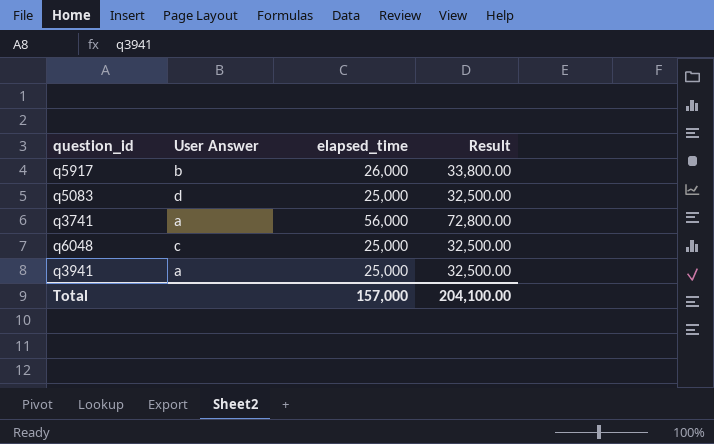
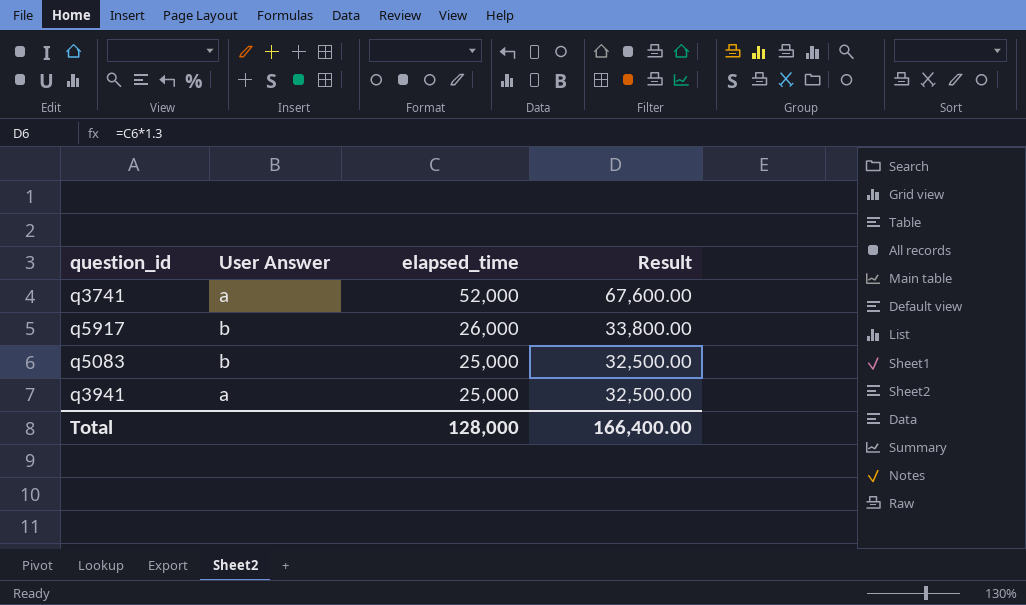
row order: none -> elapsed_time descending
row q6048: c | 25,000 | 32,500.00 -> none
q3741 | elapsed_time: 56,000 -> 52,000
q3741 | Result: 72,800.00 -> 67,600.00
q5083 | User Answer: d -> b
Total | elapsed_time: 157,000 -> 128,000
Total | Result: 204,100.00 -> 166,400.00

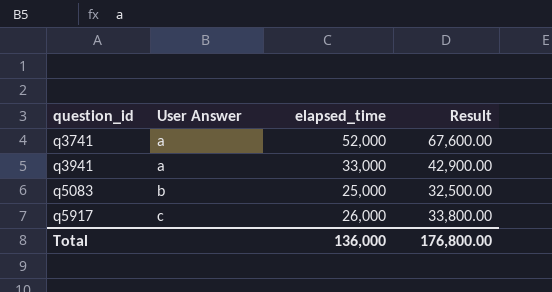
row order: elapsed_time descending -> question_id ascending
q3941 | elapsed_time: 25,000 -> 33,000
q3941 | Result: 32,500.00 -> 42,900.00
q5917 | User Answer: b -> c
Total | elapsed_time: 128,000 -> 136,000
Total | Result: 166,400.00 -> 176,800.00

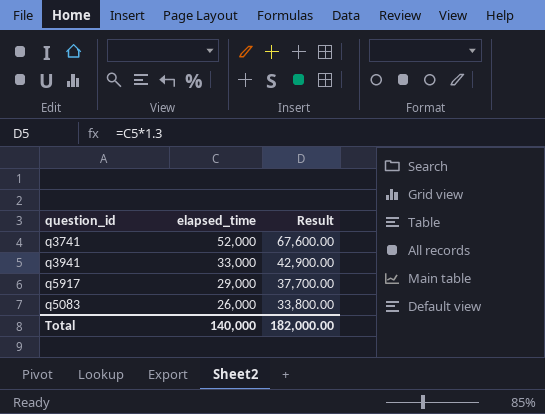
row order: question_id ascending -> elapsed_time descending
column User Answer | position: 2 -> none
q5917 | elapsed_time: 26,000 -> 29,000
q5917 | Result: 33,800.00 -> 37,700.00
q5083 | elapsed_time: 25,000 -> 26,000
q5083 | Result: 32,500.00 -> 33,800.00
Total | elapsed_time: 136,000 -> 140,000
Total | Result: 176,800.00 -> 182,000.00

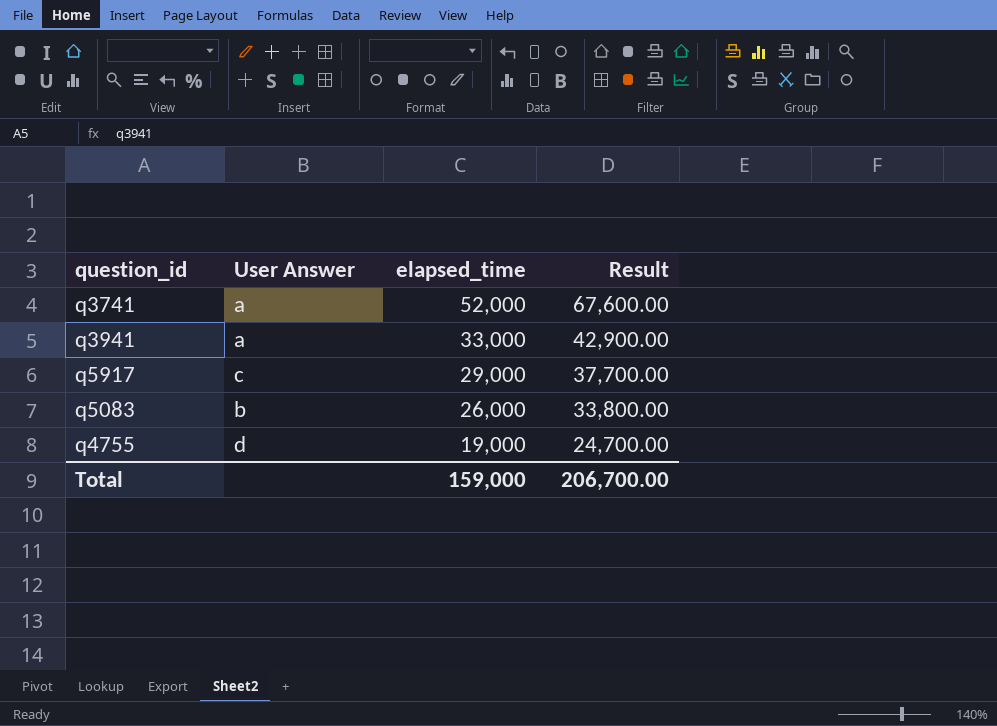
column User Answer | position: none -> 2
row q4755: none -> d | 19,000 | 24,700.00
Total | elapsed_time: 140,000 -> 159,000
Total | Result: 182,000.00 -> 206,700.00

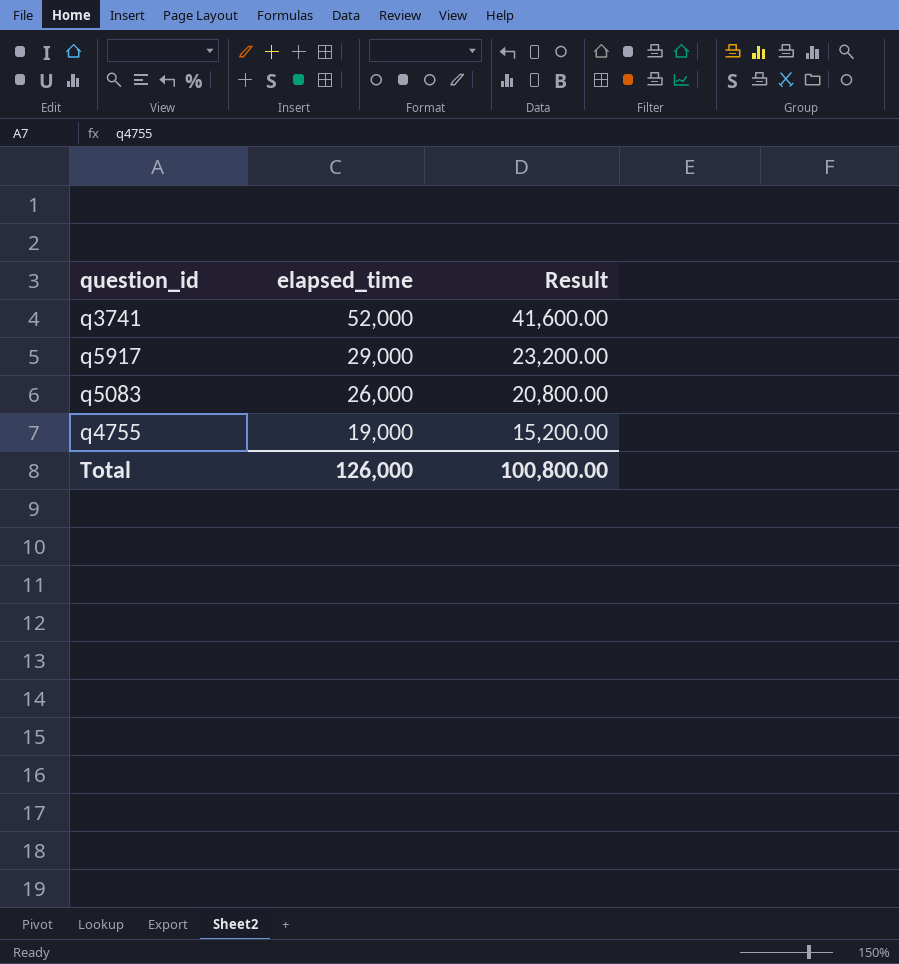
column User Answer | position: 2 -> none
column Result | formula: [elapsed_time] * 1.3 -> [elapsed_time] * 0.8
row q3941: a | 33,000 | 42,900.00 -> none
Total | elapsed_time: 159,000 -> 126,000
Total | Result: 206,700.00 -> 100,800.00

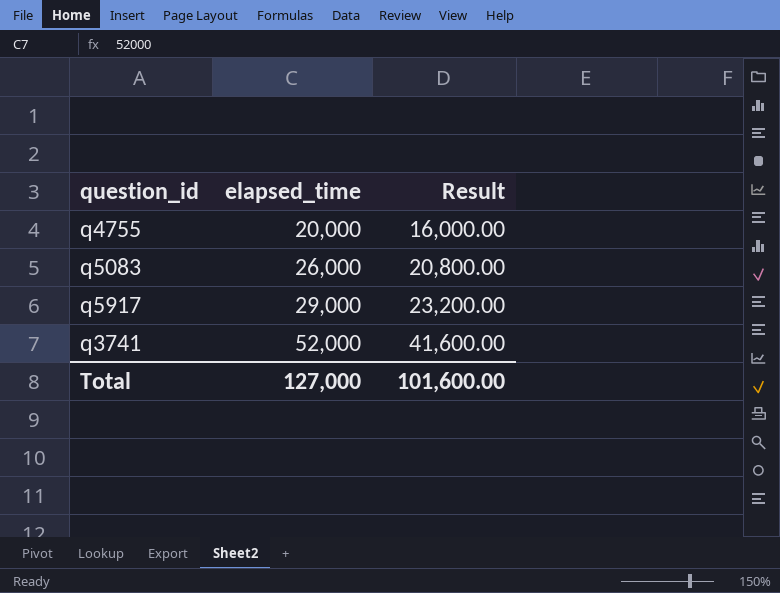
row order: elapsed_time descending -> elapsed_time ascending
q4755 | elapsed_time: 19,000 -> 20,000
q4755 | Result: 15,200.00 -> 16,000.00
Total | elapsed_time: 126,000 -> 127,000
Total | Result: 100,800.00 -> 101,600.00

